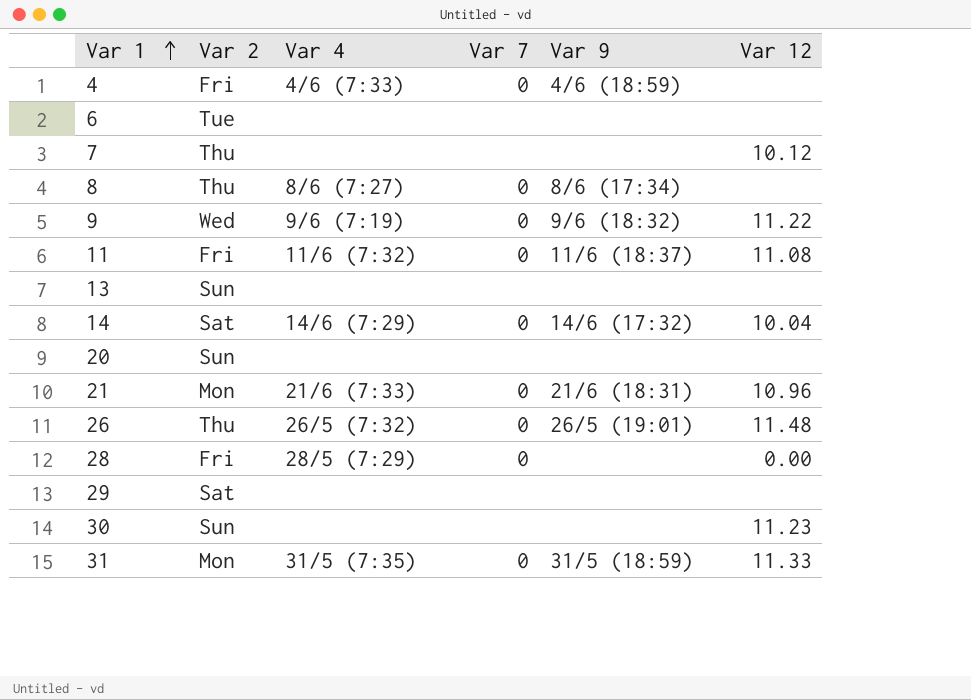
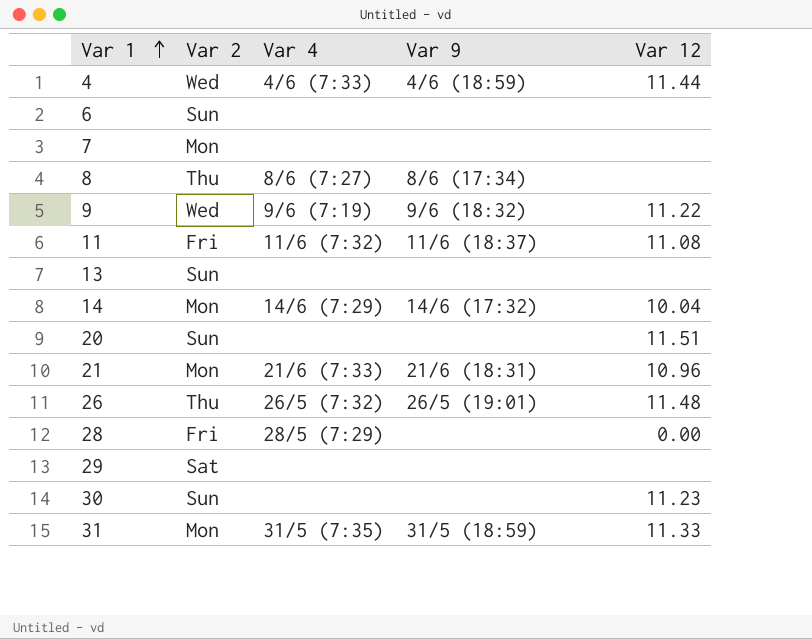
column Var 7 | position: 4 -> none
4 | Var 2: Fri -> Wed
4 | Var 12: none -> 11.44
6 | Var 2: Tue -> Sun
7 | Var 2: Thu -> Mon
7 | Var 12: 10.12 -> none
14 | Var 2: Sat -> Mon
20 | Var 12: none -> 11.51

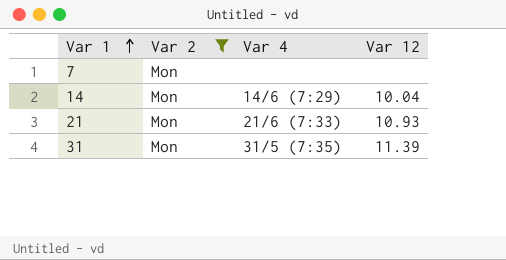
filter: none -> Var 2 = Mon
column Var 9 | position: 4 -> none
21 | Var 12: 10.96 -> 10.93
31 | Var 12: 11.33 -> 11.39

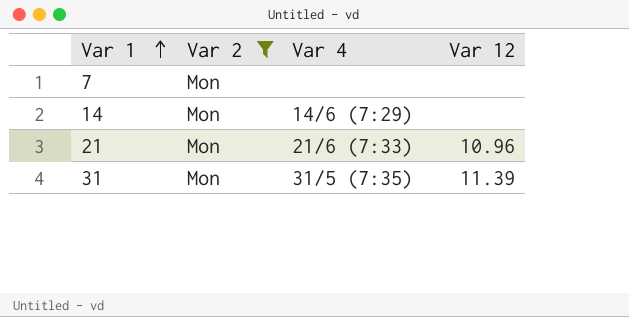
14 | Var 12: 10.04 -> none
21 | Var 12: 10.93 -> 10.96

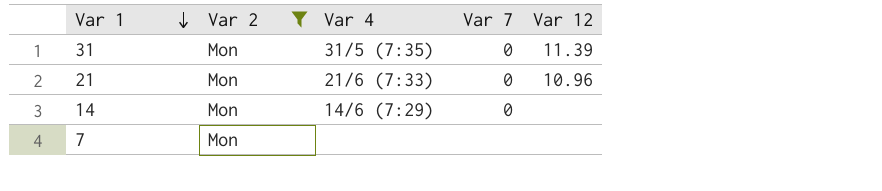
row order: Var 1 ascending -> Var 1 descending
column Var 7 | position: none -> 4

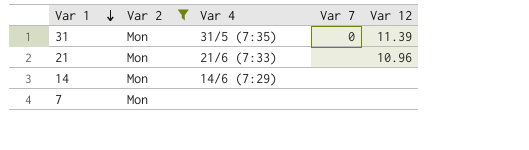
21 | Var 7: 0 -> none
14 | Var 7: 0 -> none

